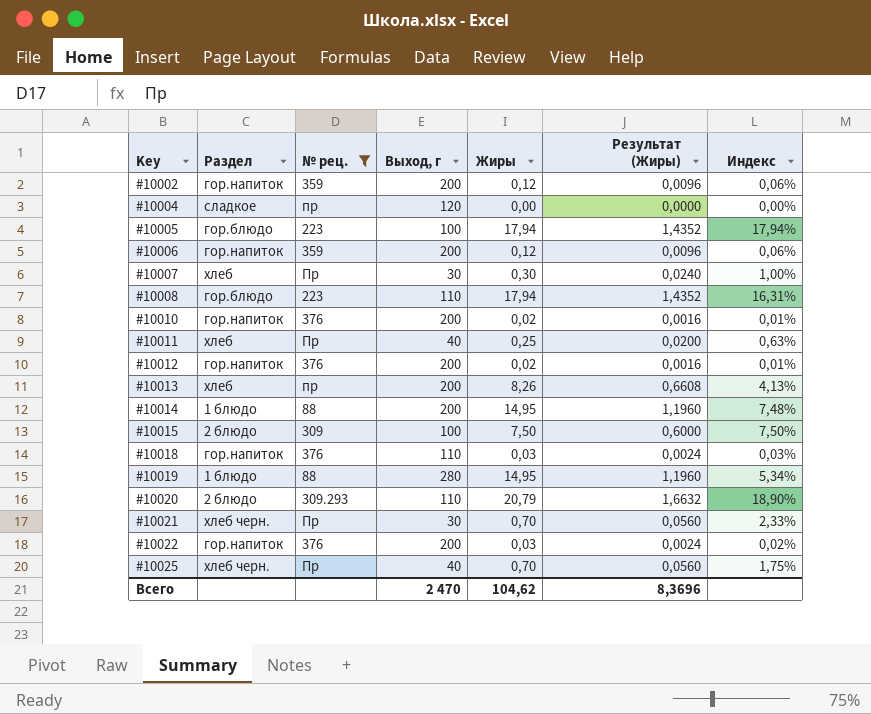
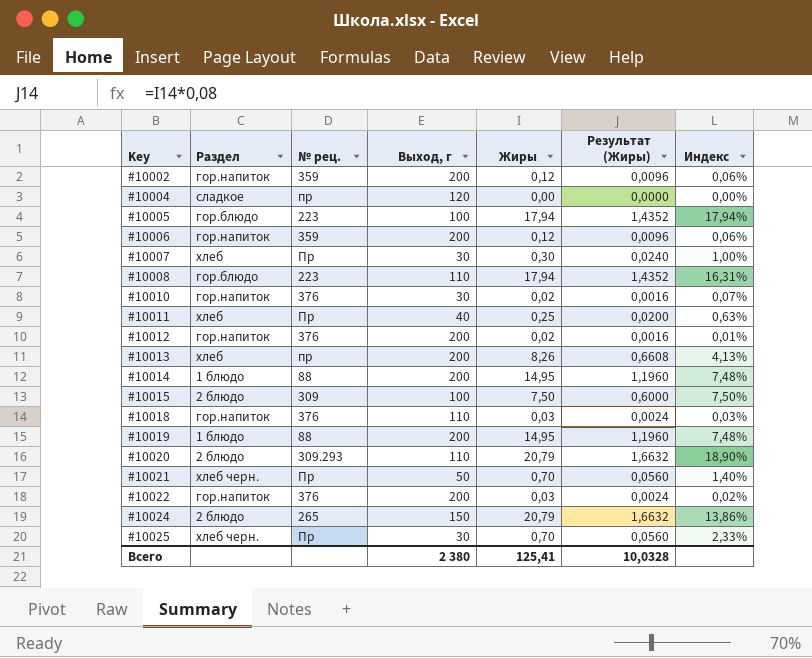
filter: № рец. != 265 -> none
#10010 | Выход, г: 200 -> 30
#10010 | Индекс: 0,01% -> 0,07%
#10019 | Выход, г: 280 -> 200
#10019 | Индекс: 5,34% -> 7,48%
#10021 | Выход, г: 30 -> 50
#10021 | Индекс: 2,33% -> 1,40%
#10025 | Выход, г: 40 -> 30
#10025 | Индекс: 1,75% -> 2,33%
Всего | Выход, г: 2 470 -> 2 380
Всего | Жиры: 104,62 -> 125,41
Всего | Результат (Жиры): 8,3696 -> 10,0328

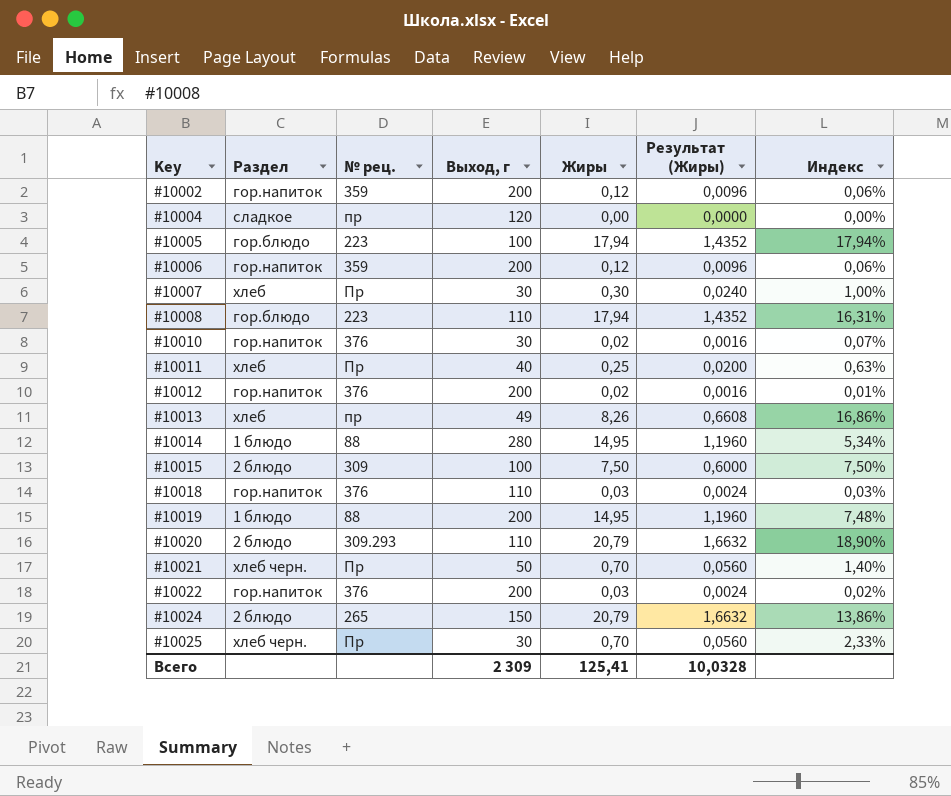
#10013 | Выход, г: 200 -> 49
#10013 | Индекс: 4,13% -> 16,86%
#10014 | Выход, г: 200 -> 280
#10014 | Индекс: 7,48% -> 5,34%
Всего | Выход, г: 2 380 -> 2 309

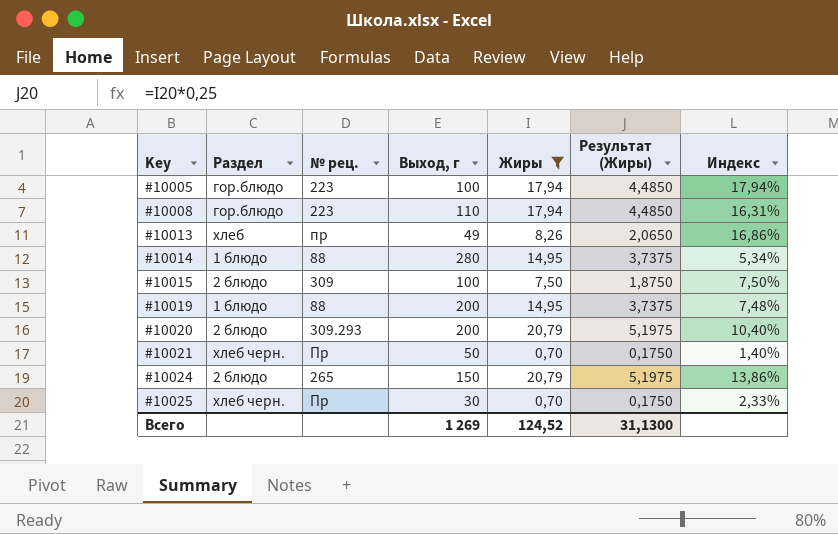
filter: none -> Жиры >= 0,70
column Результат (Жиры) | formula: [Жиры] * 0,08 -> [Жиры] * 0,25
#10020 | Выход, г: 110 -> 200
#10020 | Индекс: 18,90% -> 10,40%
Всего | Выход, г: 2 309 -> 1 269
Всего | Жиры: 125,41 -> 124,52
Всего | Результат (Жиры): 10,0328 -> 31,1300

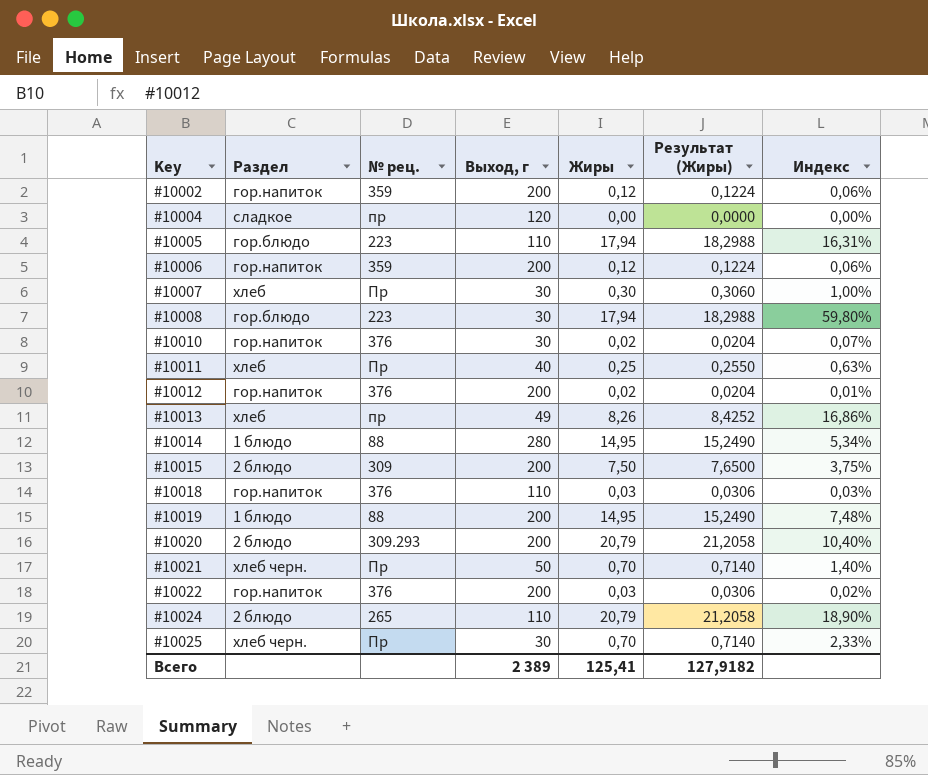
filter: Жиры >= 0,70 -> none
column Результат (Жиры) | formula: [Жиры] * 0,25 -> [Жиры] * 1,02
#10005 | Выход, г: 100 -> 110
#10005 | Индекс: 17,94% -> 16,31%
#10008 | Выход, г: 110 -> 30
#10008 | Индекс: 16,31% -> 59,80%
#10015 | Выход, г: 100 -> 200
#10015 | Индекс: 7,50% -> 3,75%
#10024 | Выход, г: 150 -> 110
#10024 | Индекс: 13,86% -> 18,90%
Всего | Выход, г: 1 269 -> 2 389
Всего | Жиры: 124,52 -> 125,41
Всего | Результат (Жиры): 31,1300 -> 127,9182

